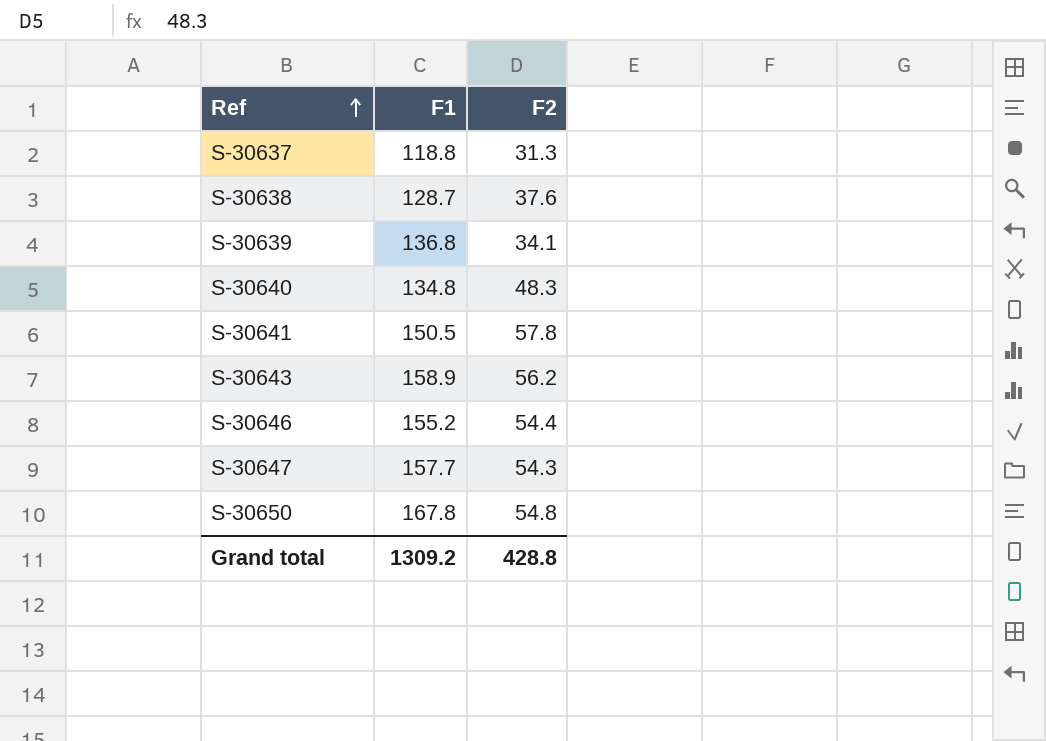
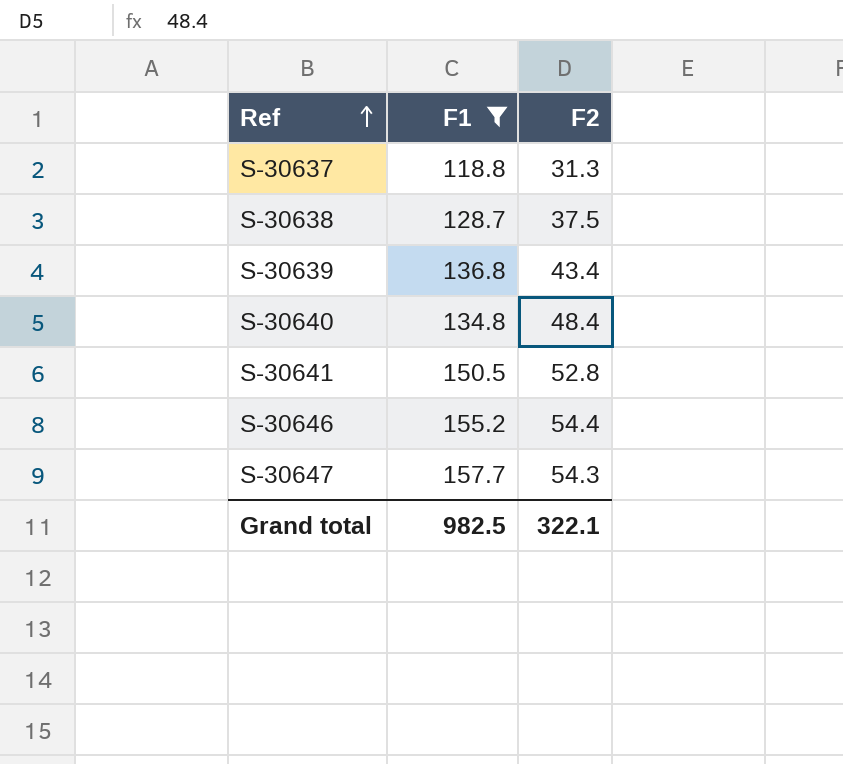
filter: none -> F1 <= 157.7
S-30638 | F2: 37.6 -> 37.5
S-30639 | F2: 34.1 -> 43.4
S-30640 | F2: 48.3 -> 48.4
S-30641 | F2: 57.8 -> 52.8
Grand total | F1: 1309.2 -> 982.5
Grand total | F2: 428.8 -> 322.1

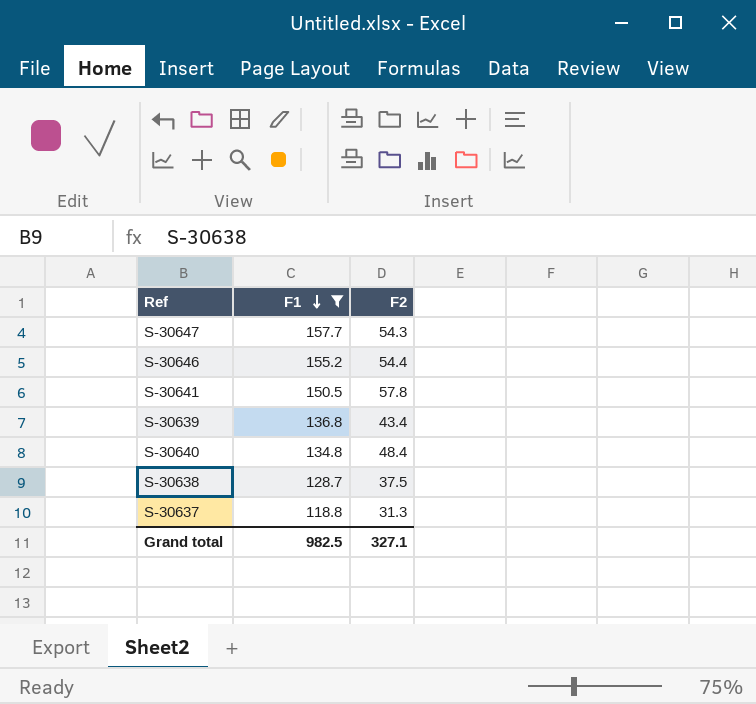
row order: Ref ascending -> F1 descending
S-30641 | F2: 52.8 -> 57.8
Grand total | F2: 322.1 -> 327.1

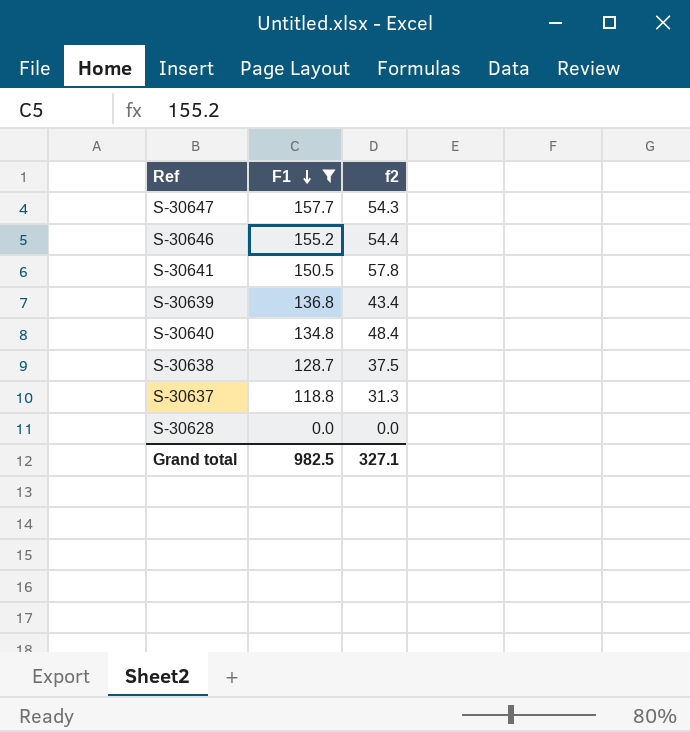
column name: F2 -> f2
row S-30628: none -> 0.0 | 0.0

